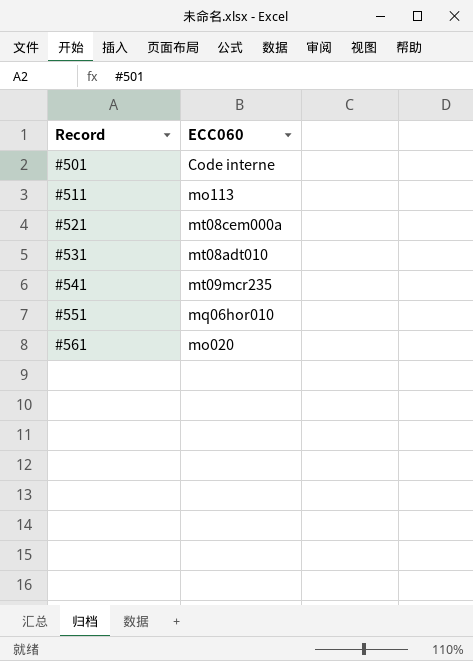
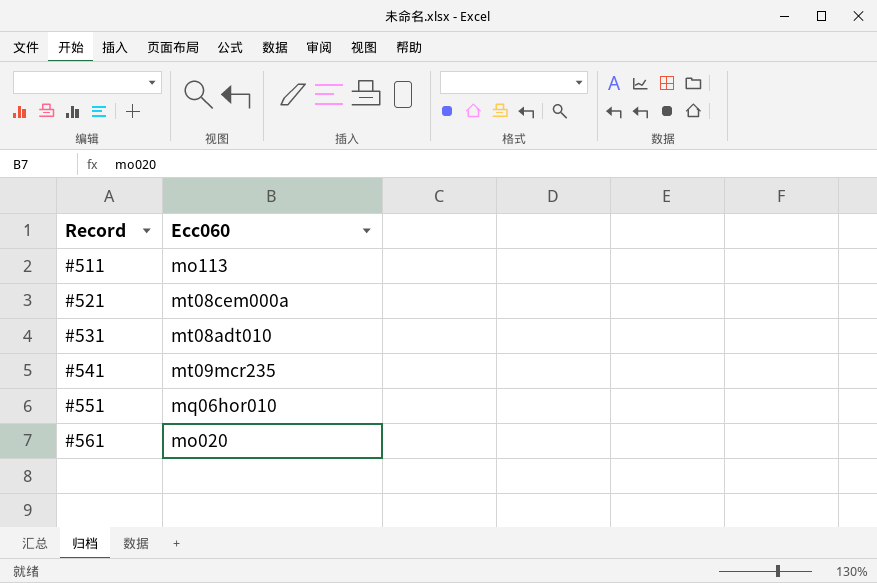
column name: ECC060 -> Ecc060
row #501: Code interne -> none

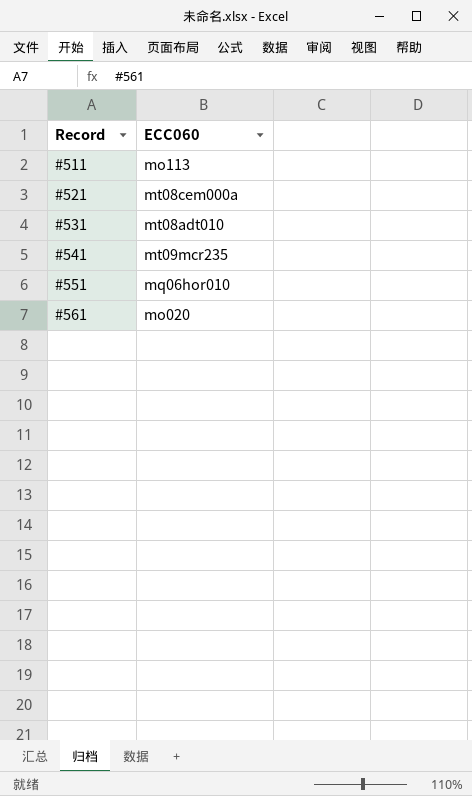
column name: Ecc060 -> ECC060

